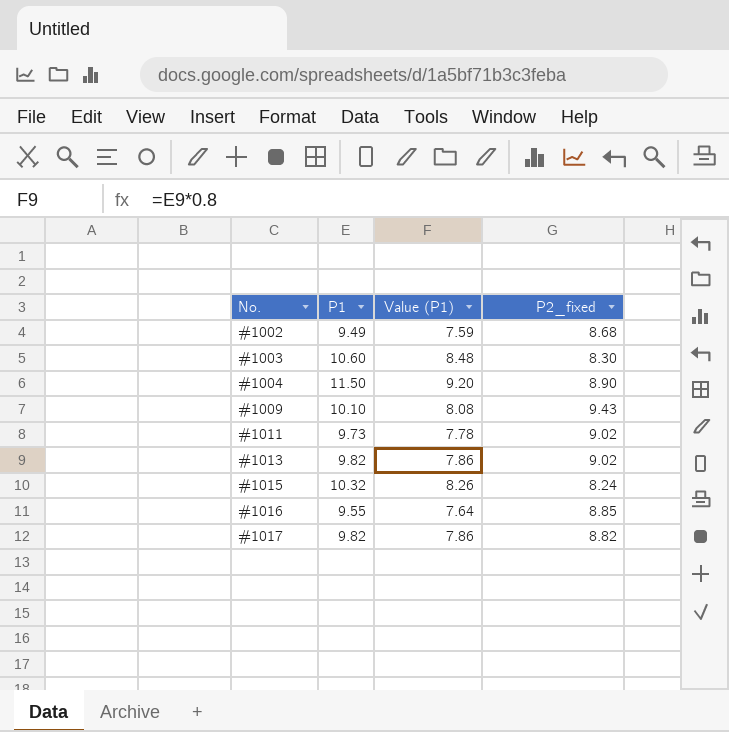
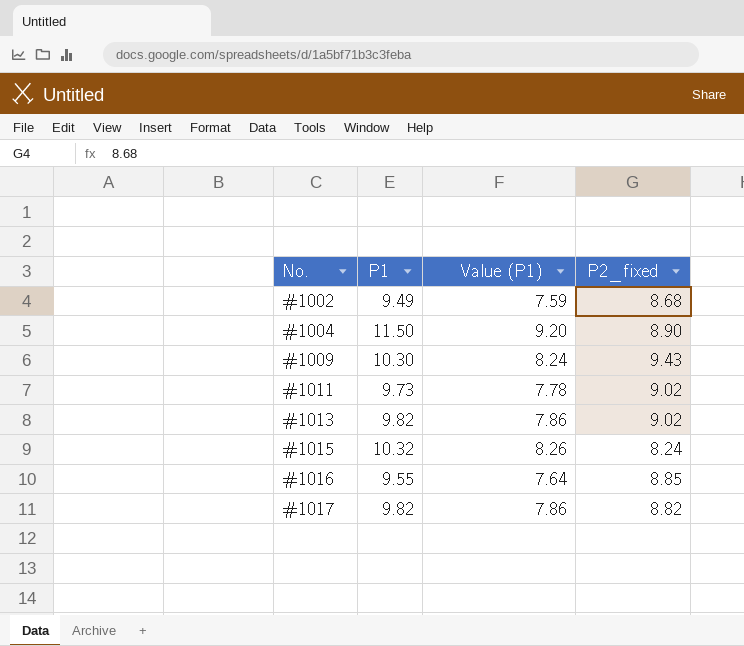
row #1003: 10.60 | 8.48 | 8.30 -> none
#1009 | P1: 10.10 -> 10.30
#1009 | Value (P1): 8.08 -> 8.24

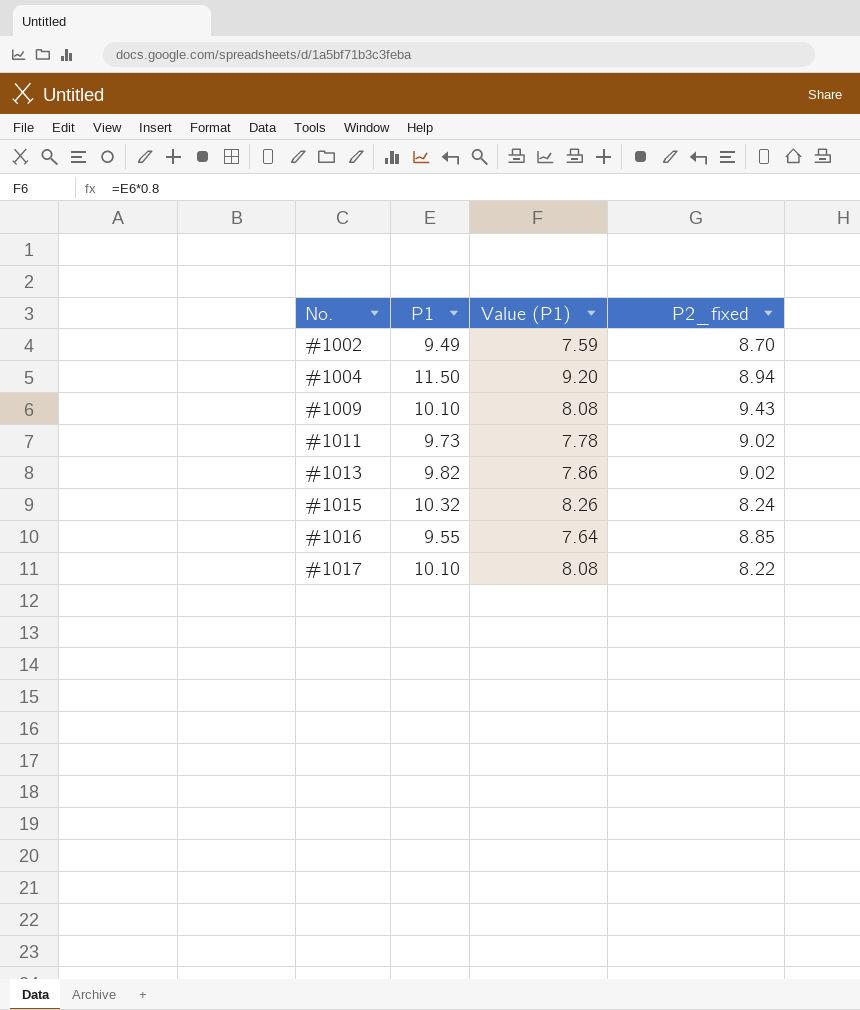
#1002 | P2_fixed: 8.68 -> 8.70
#1004 | P2_fixed: 8.90 -> 8.94
#1009 | P1: 10.30 -> 10.10
#1009 | Value (P1): 8.24 -> 8.08
#1017 | P1: 9.82 -> 10.10
#1017 | Value (P1): 7.86 -> 8.08
#1017 | P2_fixed: 8.82 -> 8.22

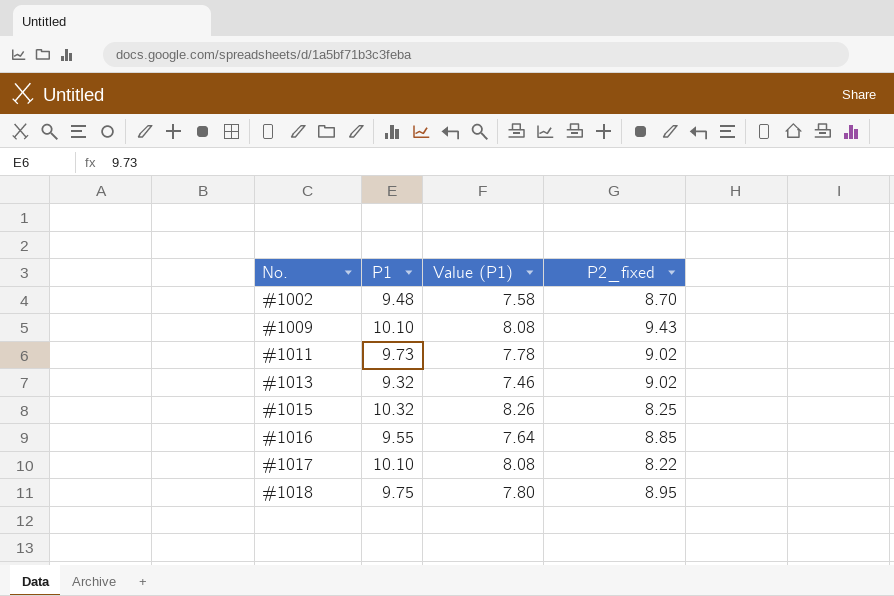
row #1004: 11.50 | 9.20 | 8.94 -> none
#1002 | P1: 9.49 -> 9.48
#1002 | Value (P1): 7.59 -> 7.58
#1013 | P1: 9.82 -> 9.32
#1013 | Value (P1): 7.86 -> 7.46
#1015 | P2_fixed: 8.24 -> 8.25
row #1018: none -> 9.75 | 7.80 | 8.95

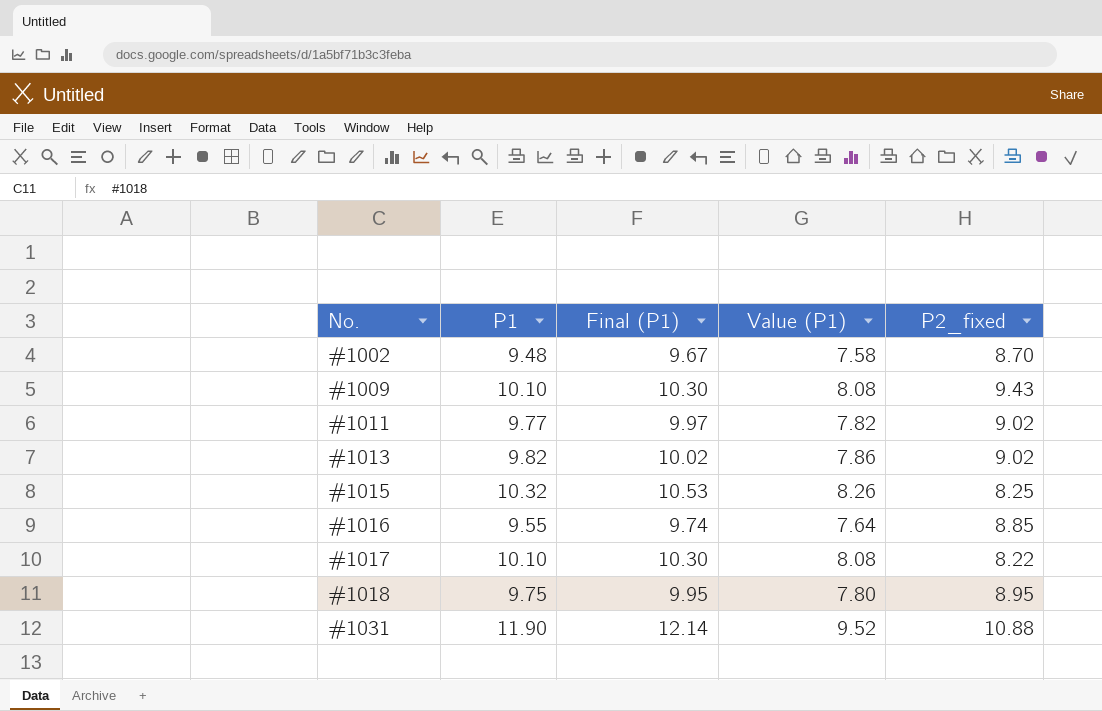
column Final (P1) | formula: none -> [P1] * 1.02
#1011 | P1: 9.73 -> 9.77
#1011 | Value (P1): 7.78 -> 7.82
#1013 | P1: 9.32 -> 9.82
#1013 | Value (P1): 7.46 -> 7.86
row #1031: none -> 11.90 | 12.14 | 9.52 | 10.88

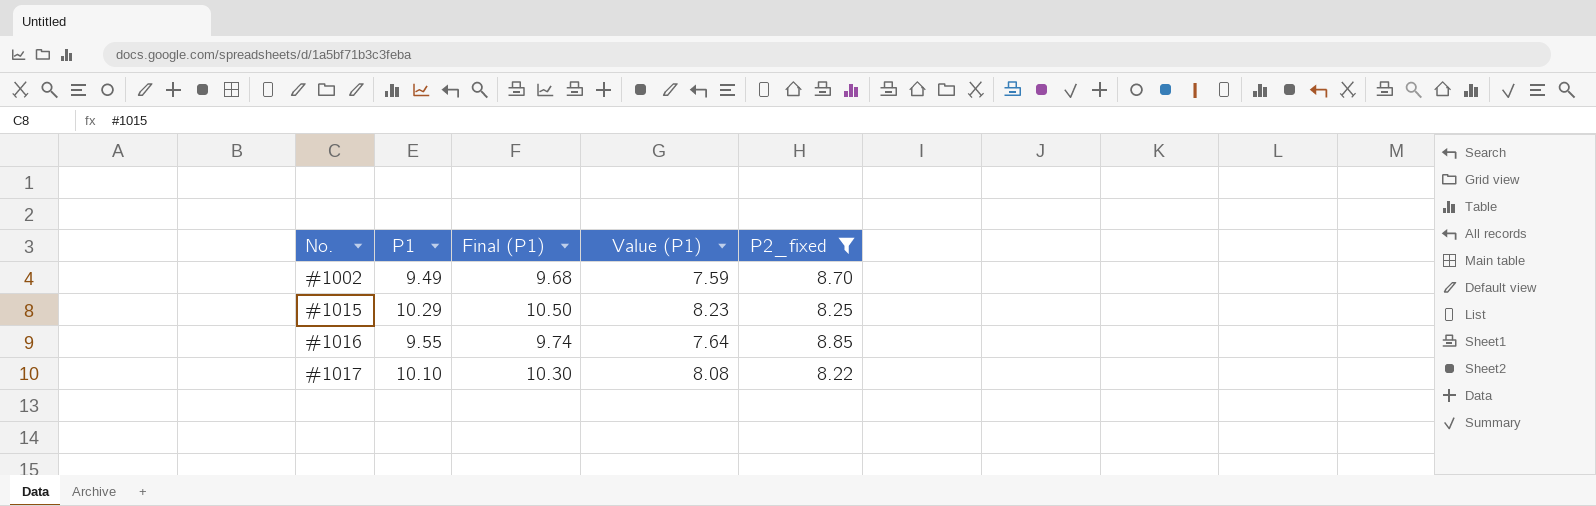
filter: none -> P2_fixed <= 8.85
#1002 | P1: 9.48 -> 9.49
#1002 | Final (P1): 9.67 -> 9.68
#1002 | Value (P1): 7.58 -> 7.59
#1015 | P1: 10.32 -> 10.29
#1015 | Final (P1): 10.53 -> 10.50
#1015 | Value (P1): 8.26 -> 8.23

